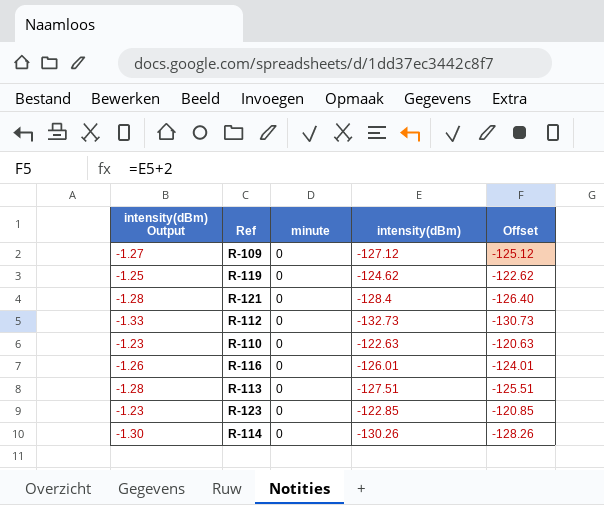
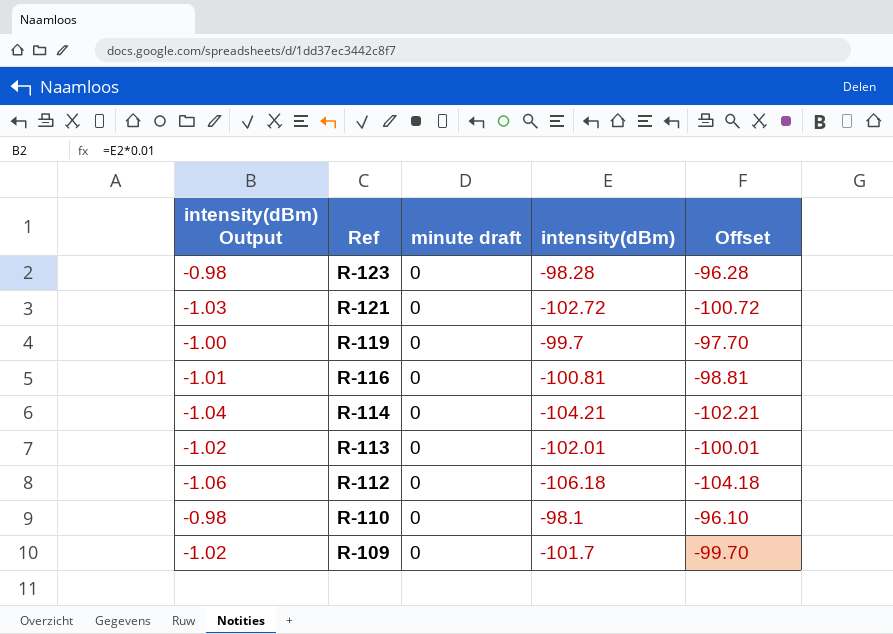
row order: none -> Ref descending
column name: minute -> minute draft
R-123 | intensity(dBm) Output: -1.23 -> -0.98
R-123 | intensity(dBm): -122.85 -> -98.28
R-123 | Offset: -120.85 -> -96.28
R-121 | intensity(dBm) Output: -1.28 -> -1.03
R-121 | intensity(dBm): -128.4 -> -102.72
R-121 | Offset: -126.40 -> -100.72
R-119 | intensity(dBm) Output: -1.25 -> -1.00
R-119 | intensity(dBm): -124.62 -> -99.7
R-119 | Offset: -122.62 -> -97.70
R-116 | intensity(dBm) Output: -1.26 -> -1.01
R-116 | intensity(dBm): -126.01 -> -100.81
R-116 | Offset: -124.01 -> -98.81
R-114 | intensity(dBm) Output: -1.30 -> -1.04
R-114 | intensity(dBm): -130.26 -> -104.21
R-114 | Offset: -128.26 -> -102.21
R-113 | intensity(dBm) Output: -1.28 -> -1.02
R-113 | intensity(dBm): -127.51 -> -102.01
R-113 | Offset: -125.51 -> -100.01
R-112 | intensity(dBm) Output: -1.33 -> -1.06
R-112 | intensity(dBm): -132.73 -> -106.18
R-112 | Offset: -130.73 -> -104.18
R-110 | intensity(dBm) Output: -1.23 -> -0.98
R-110 | intensity(dBm): -122.63 -> -98.1
R-110 | Offset: -120.63 -> -96.10
R-109 | intensity(dBm) Output: -1.27 -> -1.02
R-109 | intensity(dBm): -127.12 -> -101.7
R-109 | Offset: -125.12 -> -99.70

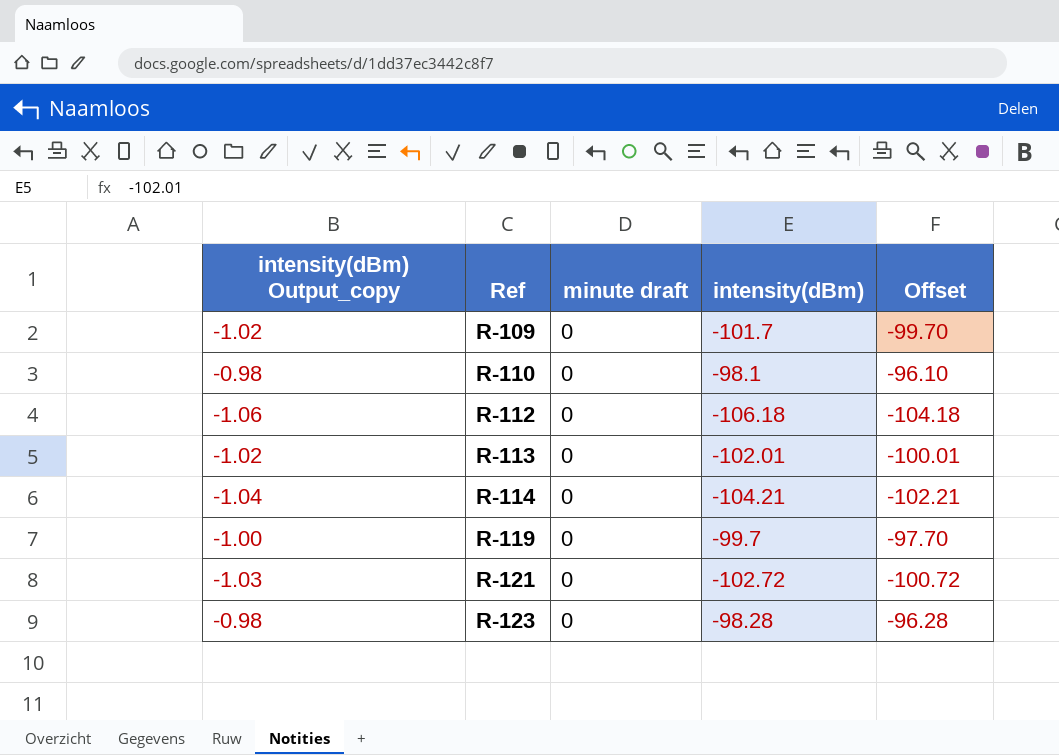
row order: Ref descending -> Ref ascending
column name: intensity(dBm) Output -> intensity(dBm) Output_copy
row R-116: -1.01 | 0 | -100.81 | -98.81 -> none

